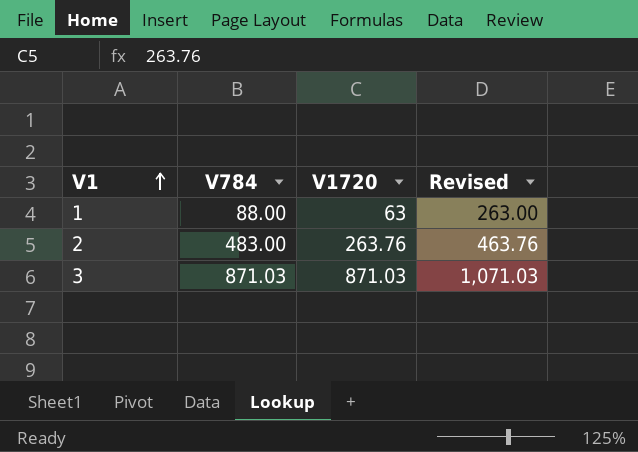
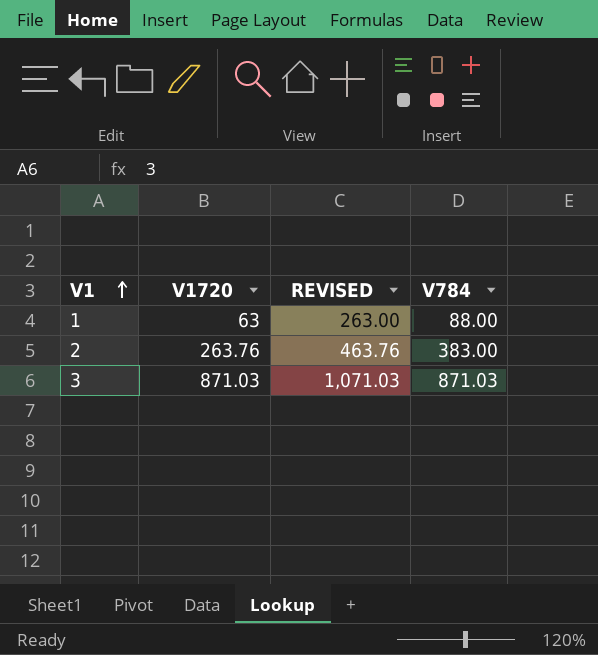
column name: Revised -> REVISED
column V784 | position: 2 -> 4
2 | V784: 483.00 -> 383.00

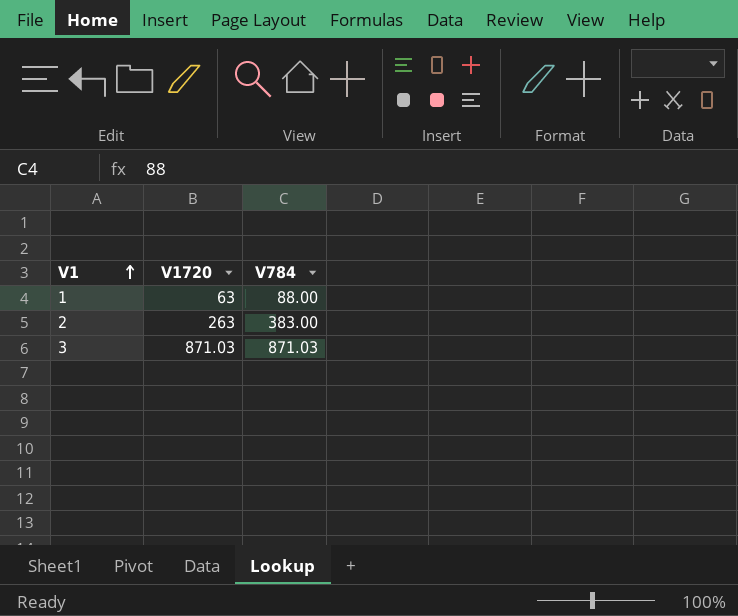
column REVISED | formula: [V1720] + 200 -> none
2 | V1720: 263.76 -> 263

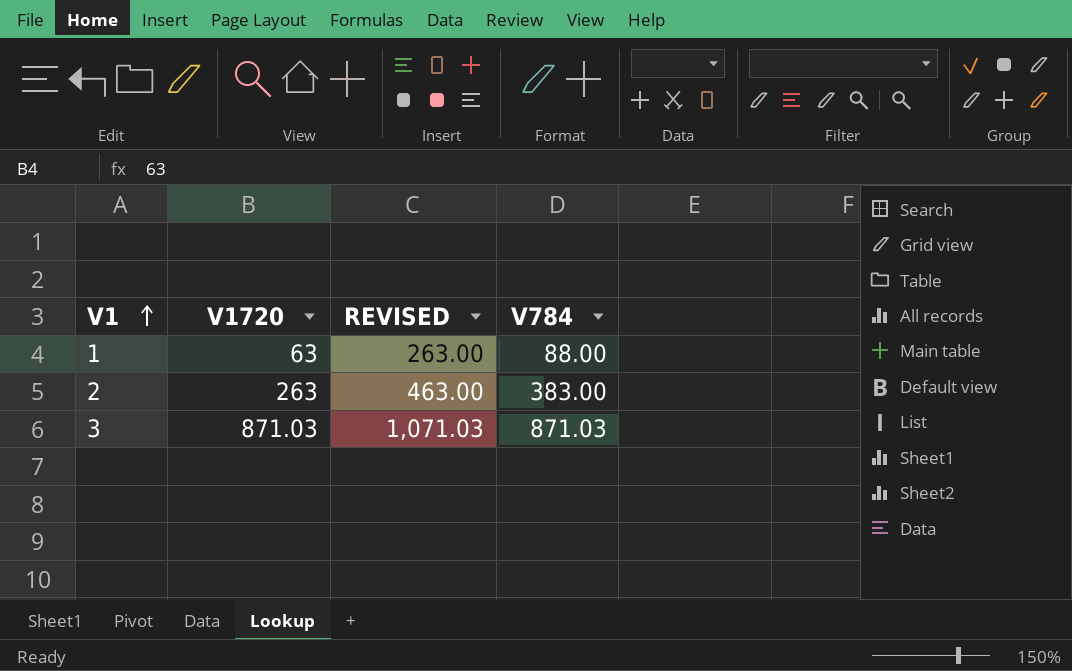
column REVISED | formula: none -> [V1720] + 200

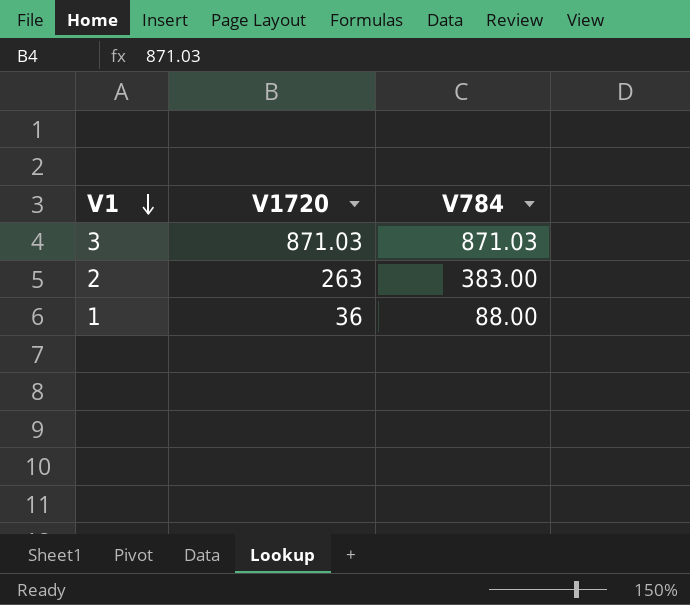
row order: V1 ascending -> V1 descending
column REVISED | formula: [V1720] + 200 -> none
1 | V1720: 63 -> 36

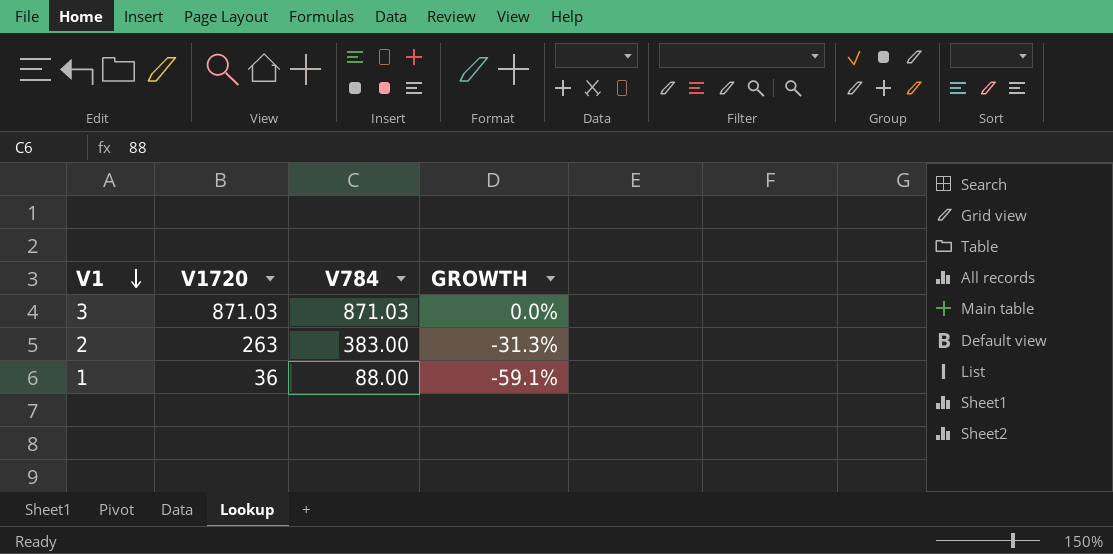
column GROWTH | formula: none -> ([V1720] - [V784]) / [V784]

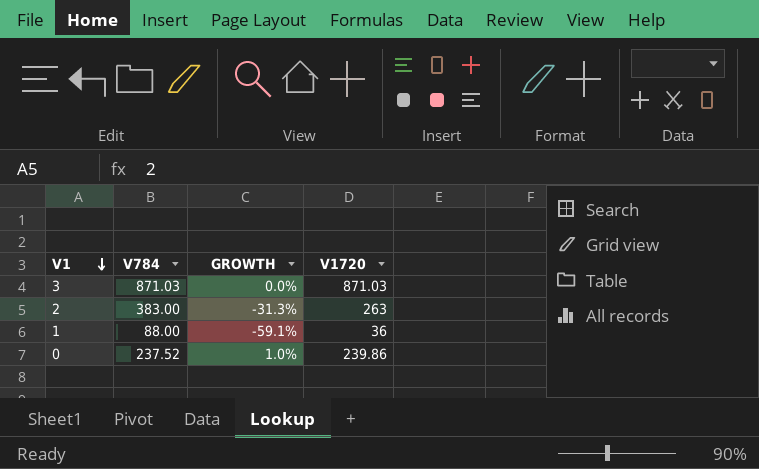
column V1720 | position: 2 -> 4
row 0: none -> 237.52 | 1.0% | 239.86

